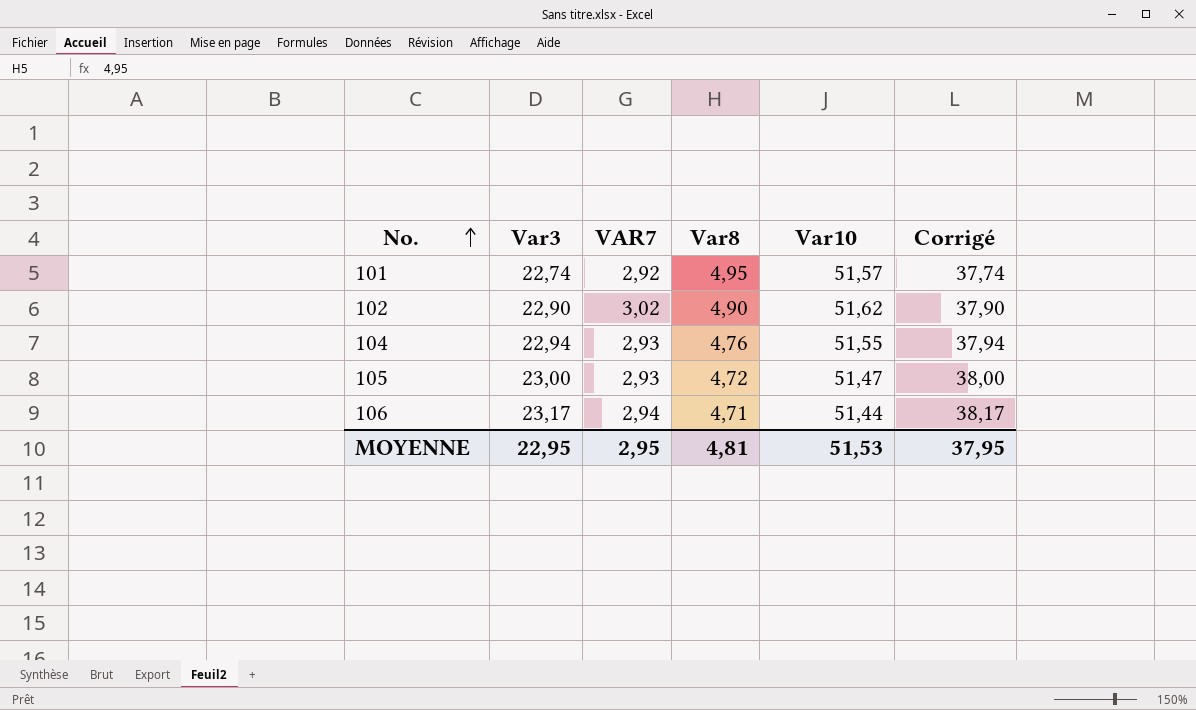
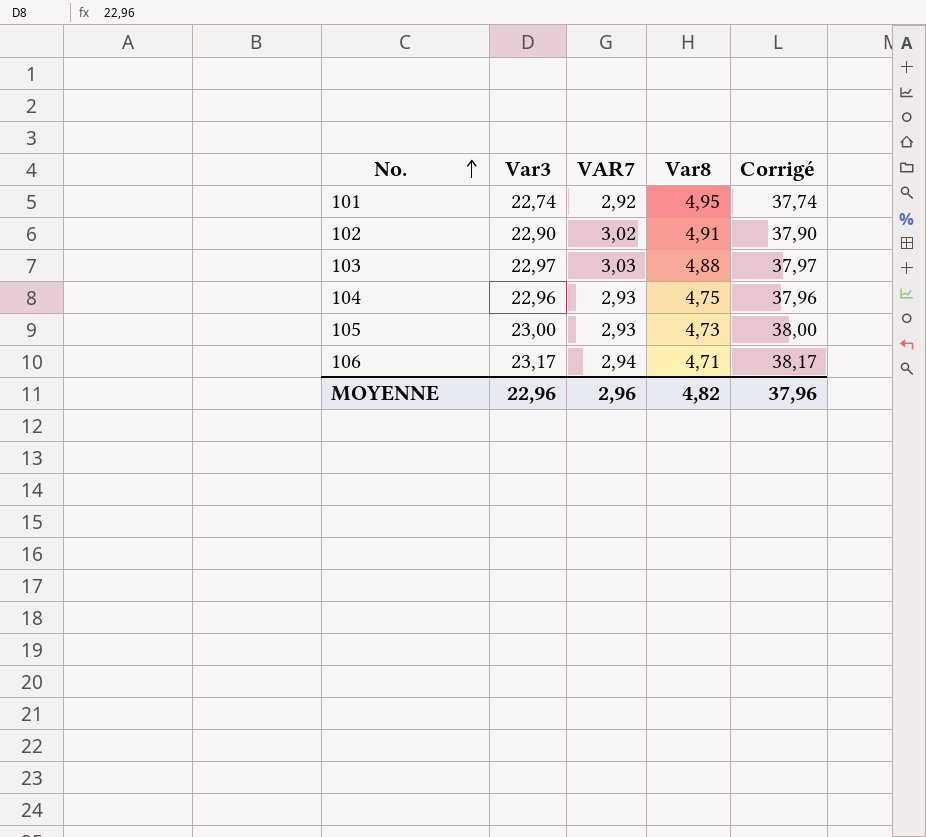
column Var10 | position: 5 -> none
102 | Var8: 4,90 -> 4,91
row 103: none -> 22,97 | 3,03 | 4,88 | 37,97
104 | Var3: 22,94 -> 22,96
104 | Var8: 4,76 -> 4,75
104 | Corrigé: 37,94 -> 37,96
105 | Var8: 4,72 -> 4,73
MOYENNE | Var3: 22,95 -> 22,96
MOYENNE | VAR7: 2,95 -> 2,96
MOYENNE | Var8: 4,81 -> 4,82
MOYENNE | Corrigé: 37,95 -> 37,96

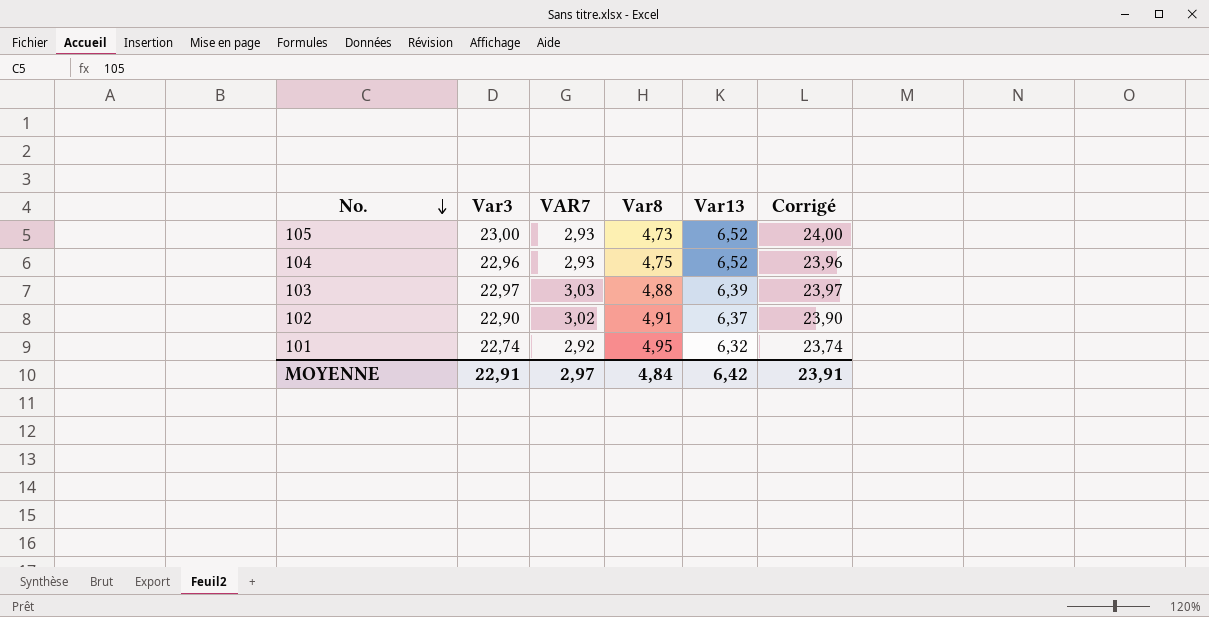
row order: No. ascending -> No. descending
column Var13 | position: none -> 5
column Corrigé | formula: [Var3] + 15 -> [Var3] + 1
row 106: 23,17 | 2,94 | 4,71 | 38,17 -> none
MOYENNE | Var3: 22,96 -> 22,91
MOYENNE | VAR7: 2,96 -> 2,97
MOYENNE | Var8: 4,82 -> 4,84
MOYENNE | Corrigé: 37,96 -> 23,91

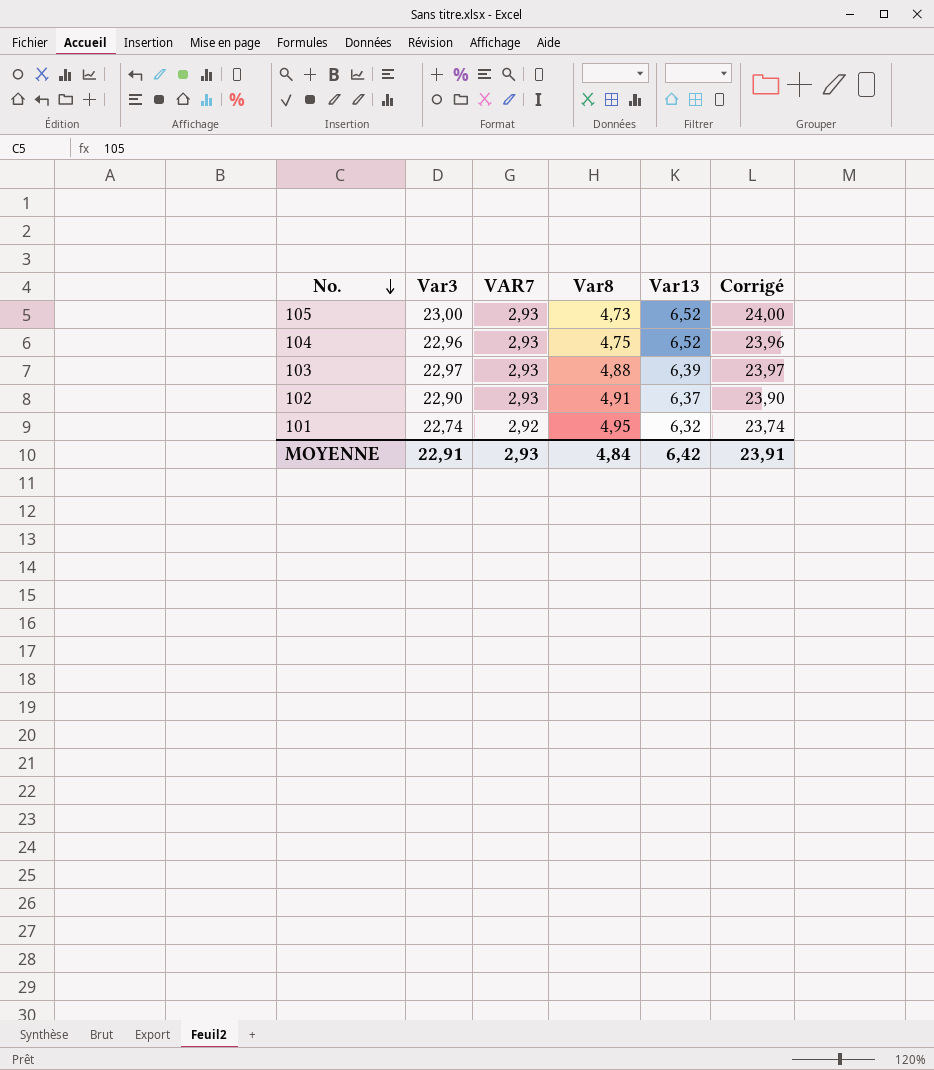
103 | VAR7: 3,03 -> 2,93
102 | VAR7: 3,02 -> 2,93
MOYENNE | VAR7: 2,97 -> 2,93

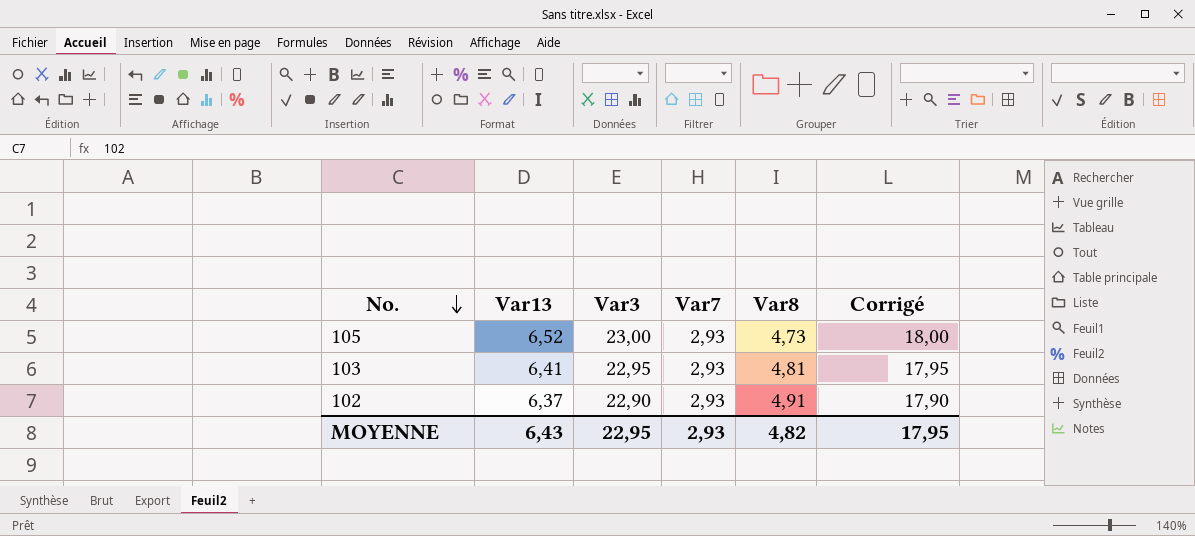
column Var13 | position: 5 -> 2
column name: VAR7 -> Var7
column Corrigé | formula: [Var3] + 1 -> [Var3] - 5
row 104: 22,96 | 2,93 | 4,75 | 6,52 | 23,96 -> none
row 101: 22,74 | 2,92 | 4,95 | 6,32 | 23,74 -> none
103 | Var13: 6,39 -> 6,41
103 | Var3: 22,97 -> 22,95
103 | Var8: 4,88 -> 4,81
MOYENNE | Var13: 6,42 -> 6,43
MOYENNE | Var3: 22,91 -> 22,95
MOYENNE | Var8: 4,84 -> 4,82
MOYENNE | Corrigé: 23,91 -> 17,95

